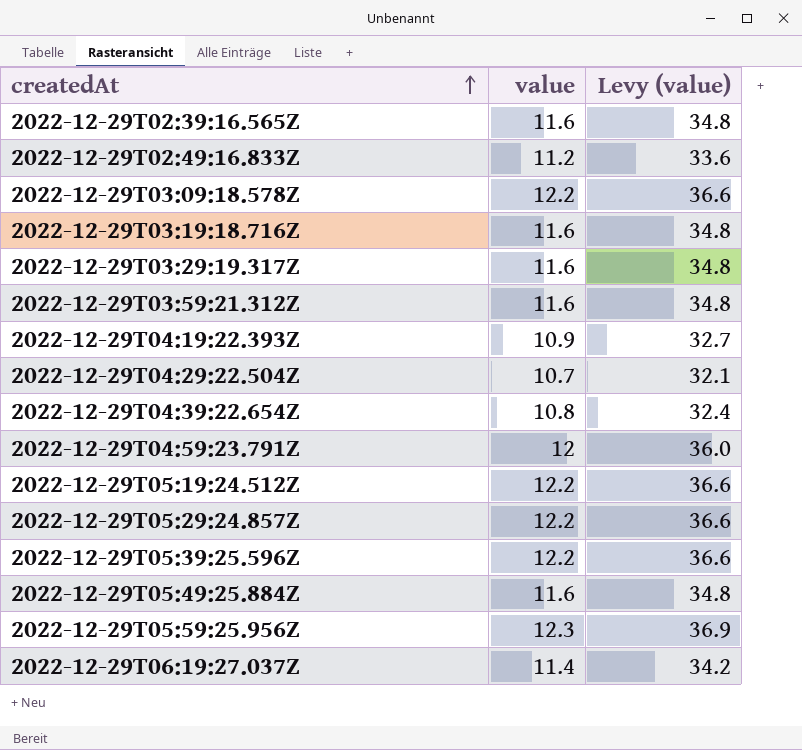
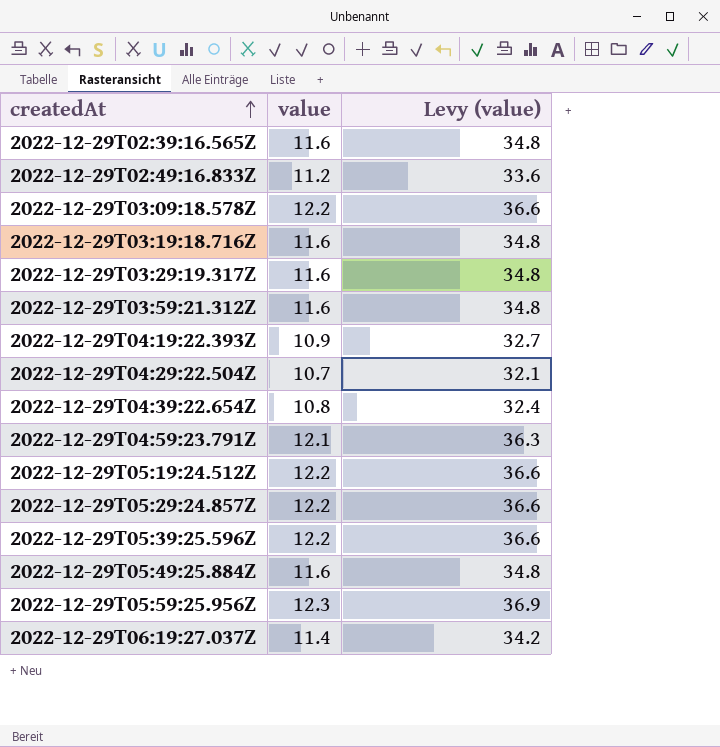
2022-12-29T04:59:23.791Z | value: 12 -> 12.1
2022-12-29T04:59:23.791Z | Levy (value): 36.0 -> 36.3

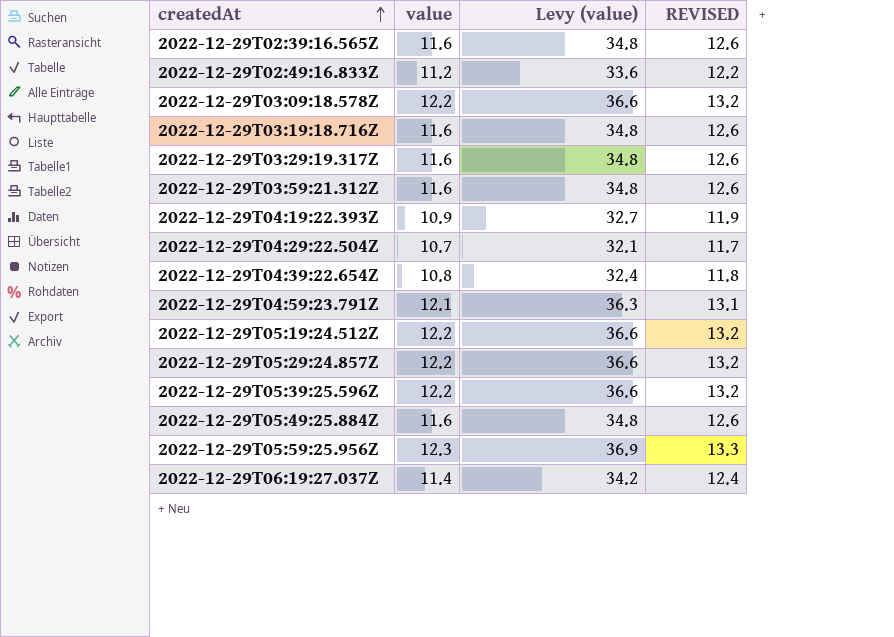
column REVISED | formula: none -> [value] + 1

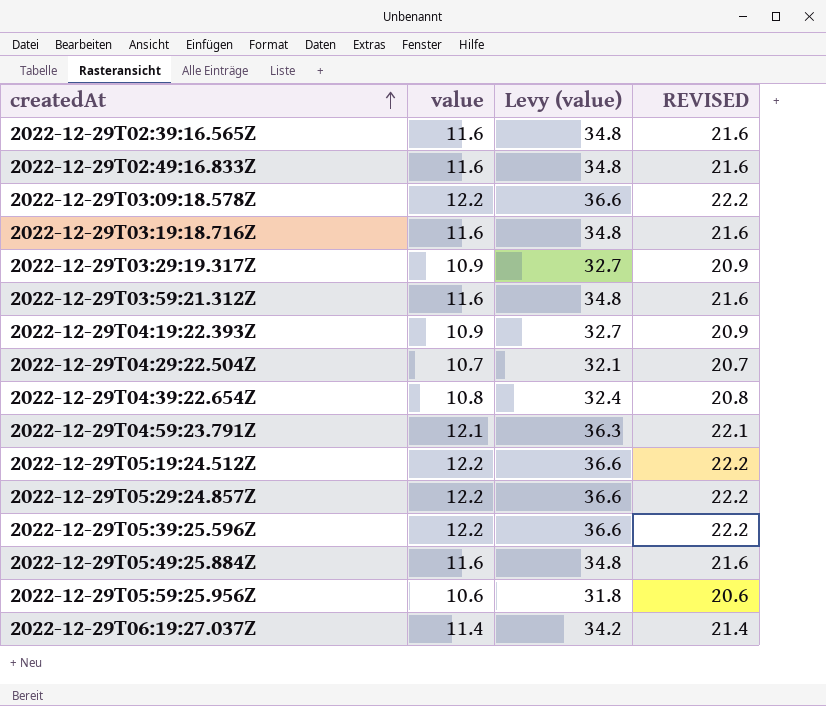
column REVISED | formula: [value] + 1 -> [value] + 10
2022-12-29T02:49:16.833Z | value: 11.2 -> 11.6
2022-12-29T02:49:16.833Z | Levy (value): 33.6 -> 34.8
2022-12-29T03:29:19.317Z | value: 11.6 -> 10.9
2022-12-29T03:29:19.317Z | Levy (value): 34.8 -> 32.7
2022-12-29T05:59:25.956Z | value: 12.3 -> 10.6
2022-12-29T05:59:25.956Z | Levy (value): 36.9 -> 31.8

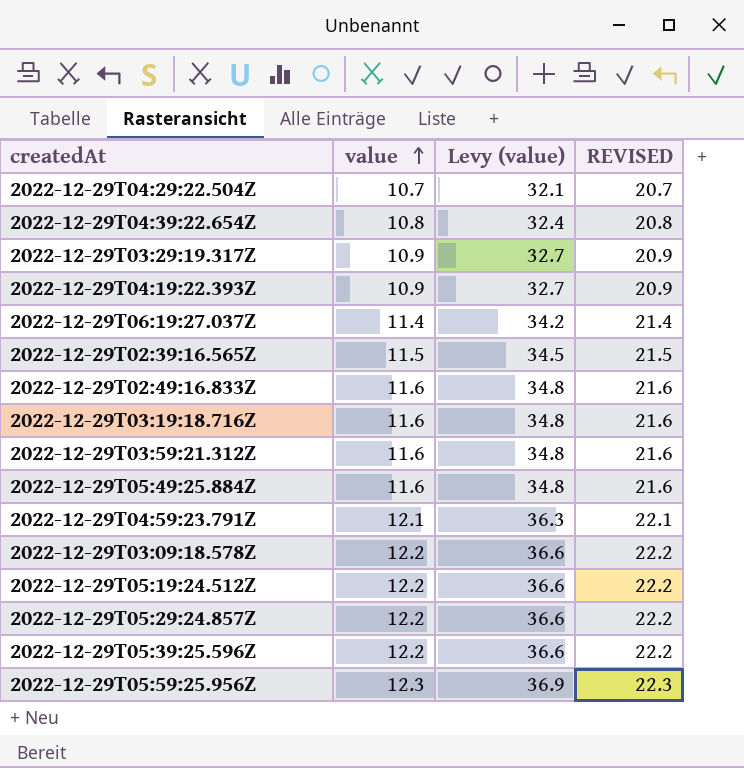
row order: createdAt ascending -> value ascending
2022-12-29T02:39:16.565Z | value: 11.6 -> 11.5
2022-12-29T02:39:16.565Z | Levy (value): 34.8 -> 34.5
2022-12-29T02:39:16.565Z | REVISED: 21.6 -> 21.5
2022-12-29T05:59:25.956Z | value: 10.6 -> 12.3
2022-12-29T05:59:25.956Z | Levy (value): 31.8 -> 36.9
2022-12-29T05:59:25.956Z | REVISED: 20.6 -> 22.3

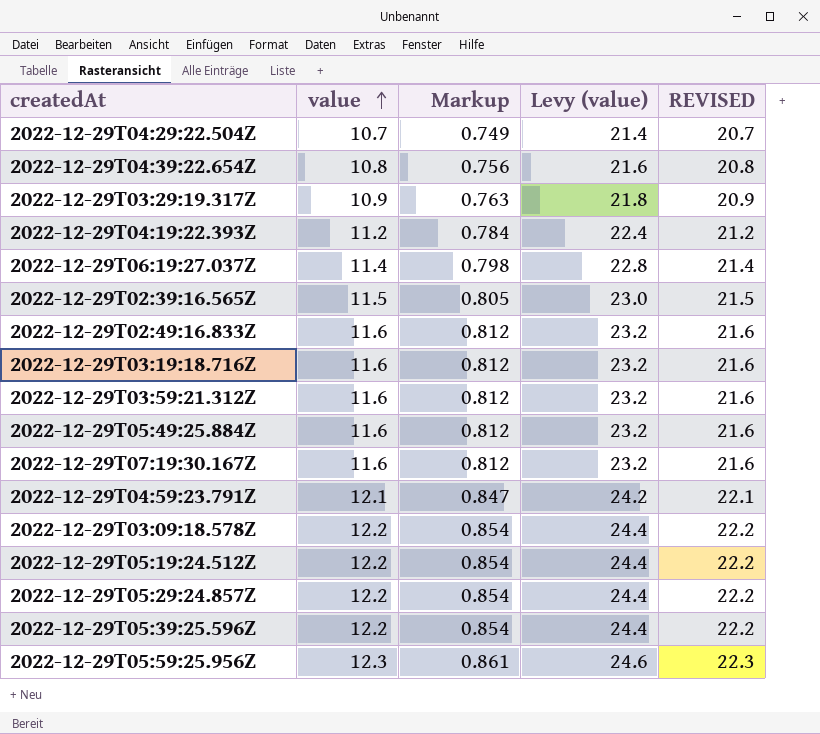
column Markup | formula: none -> [value] * 0.07
column Levy (value) | formula: [value] * 3 -> [value] * 2
2022-12-29T04:19:22.393Z | value: 10.9 -> 11.2
2022-12-29T04:19:22.393Z | REVISED: 20.9 -> 21.2
row 2022-12-29T07:19:30.167Z: none -> 11.6 | 0.812 | 23.2 | 21.6

